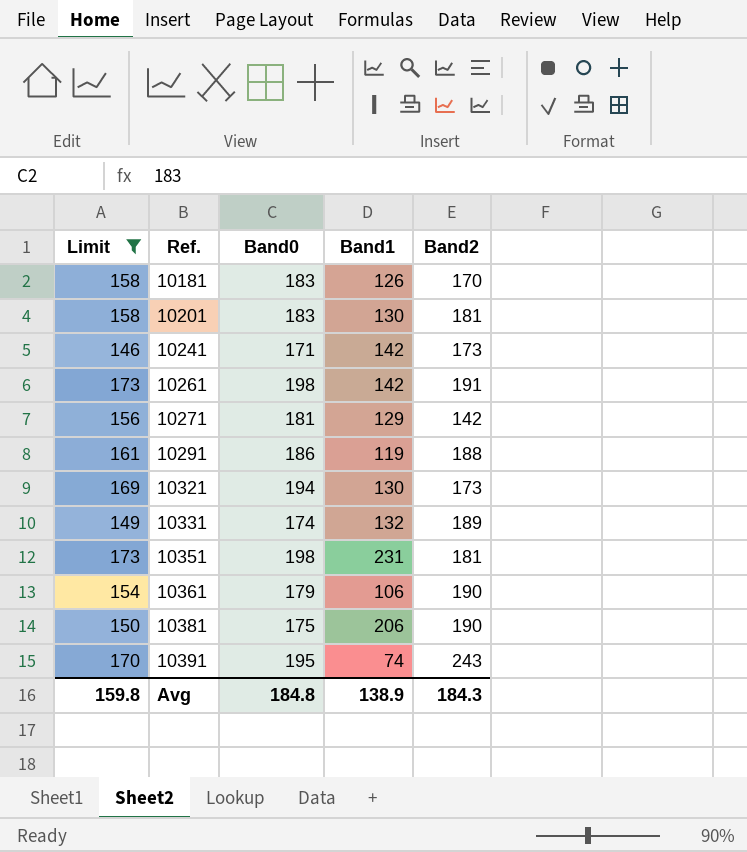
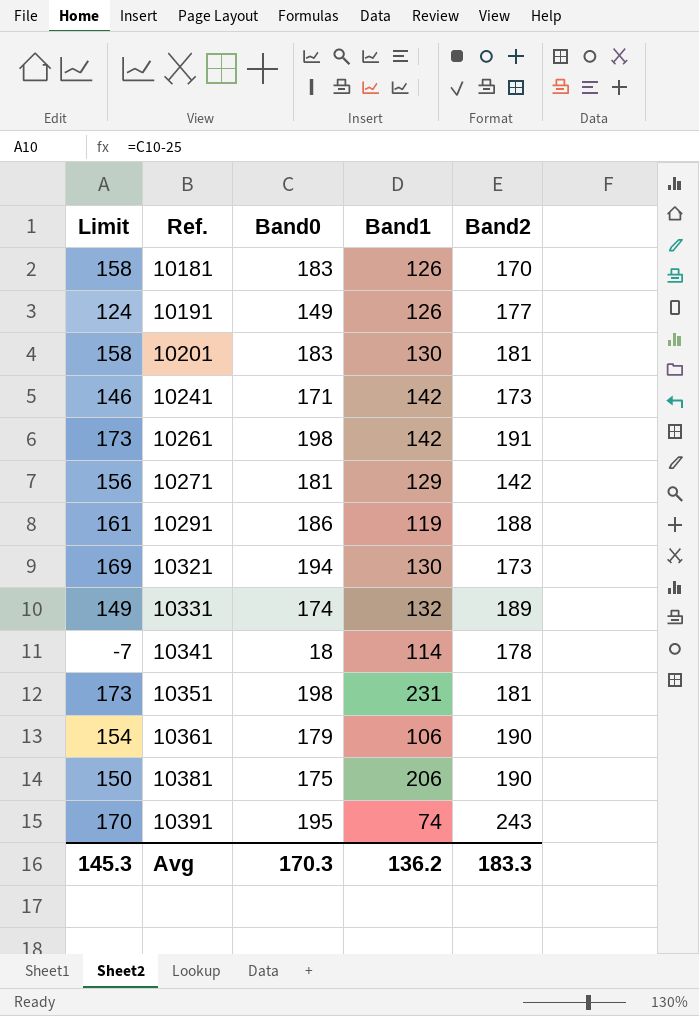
filter: Limit >= 146 -> none
Avg | Limit: 159.8 -> 145.3
Avg | Band0: 184.8 -> 170.3
Avg | Band1: 138.9 -> 136.2
Avg | Band2: 184.3 -> 183.3

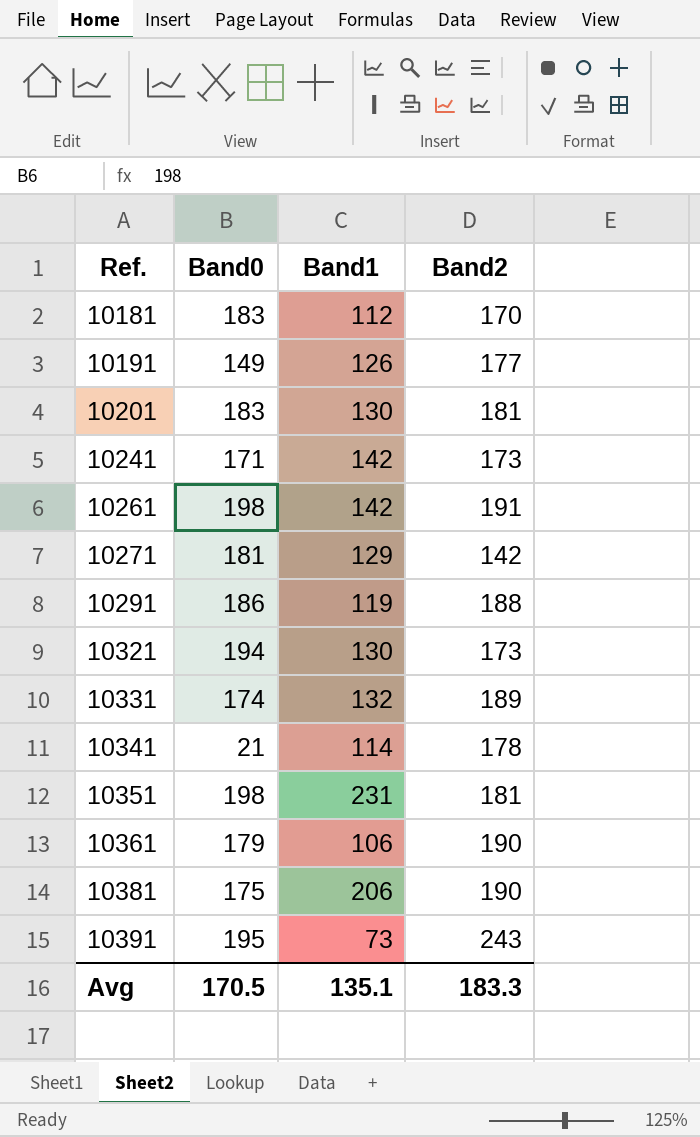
column Limit | formula: [Band0] - 25 -> none
10181 | Band1: 126 -> 112
10341 | Band0: 18 -> 21
10391 | Band1: 74 -> 73
Avg | Band0: 170.3 -> 170.5
Avg | Band1: 136.2 -> 135.1

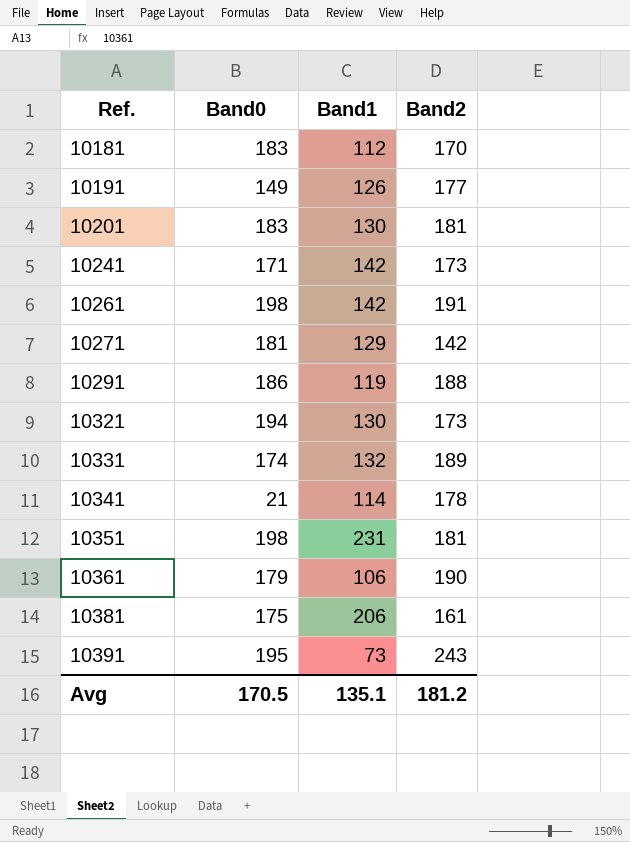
10381 | Band2: 190 -> 161
Avg | Band2: 183.3 -> 181.2

